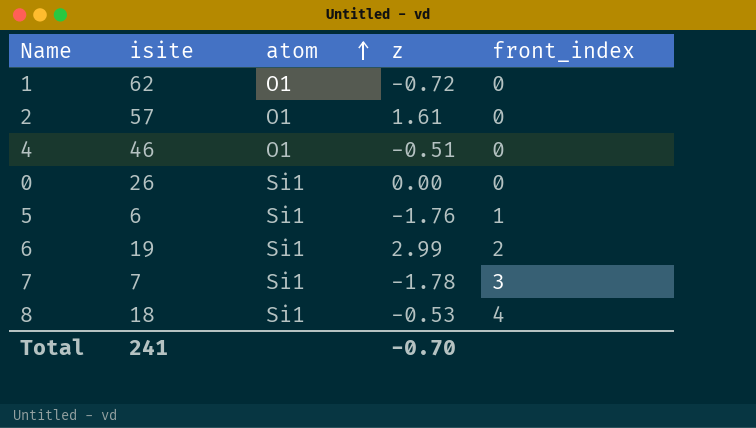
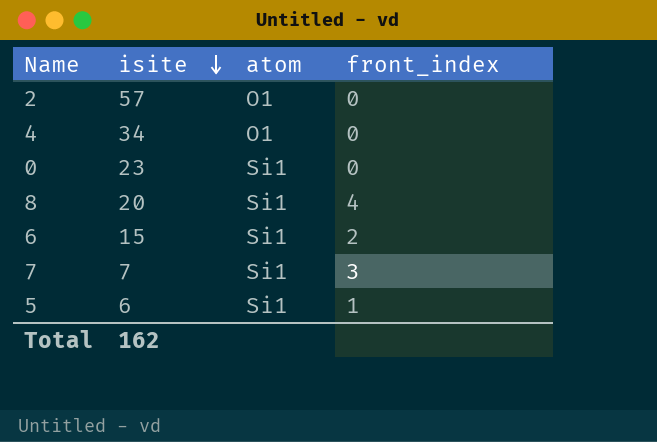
row order: atom ascending -> isite descending
column z | position: 4 -> none
row 1: 62 | O1 | -0.72 | 0 -> none
4 | isite: 46 -> 34
0 | isite: 26 -> 23
8 | isite: 18 -> 20
6 | isite: 19 -> 15
Total | isite: 241 -> 162

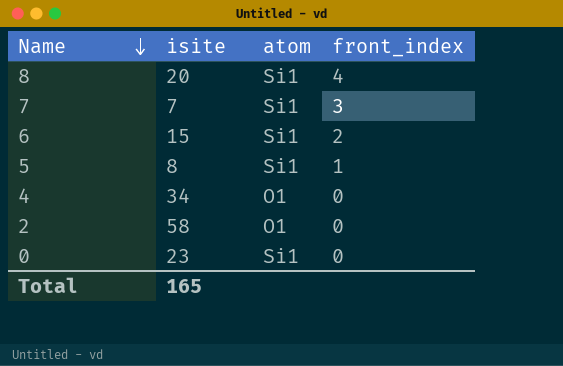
row order: isite descending -> Name descending
5 | isite: 6 -> 8
2 | isite: 57 -> 58
Total | isite: 162 -> 165

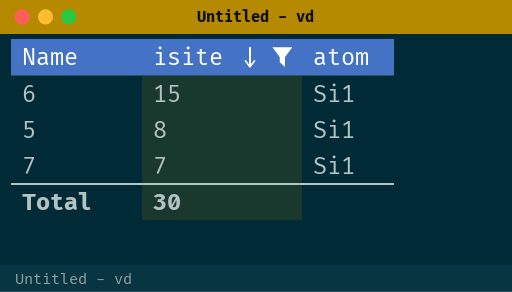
filter: none -> isite <= 15
row order: Name descending -> isite descending
column front_index | position: 4 -> none
Total | isite: 165 -> 30

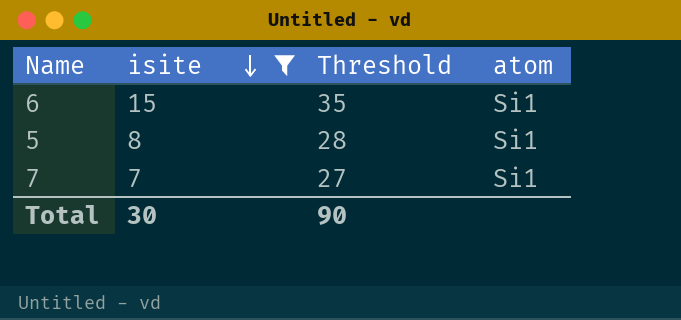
column Threshold | formula: none -> [isite] + 20

